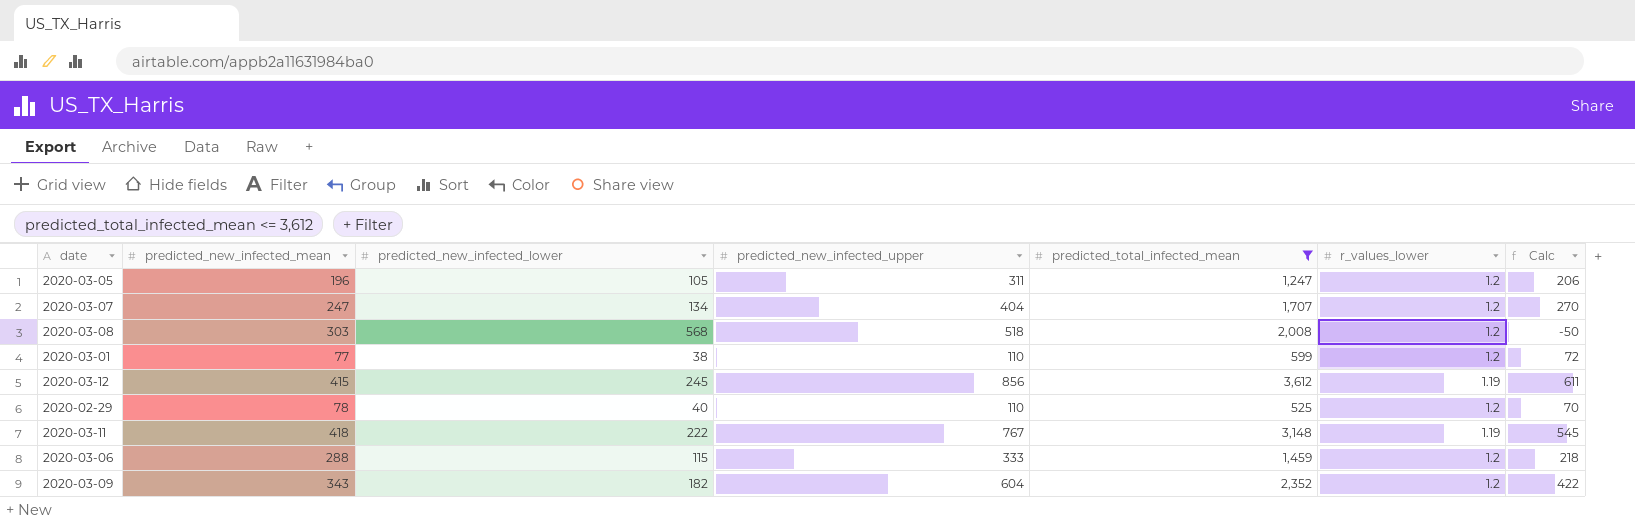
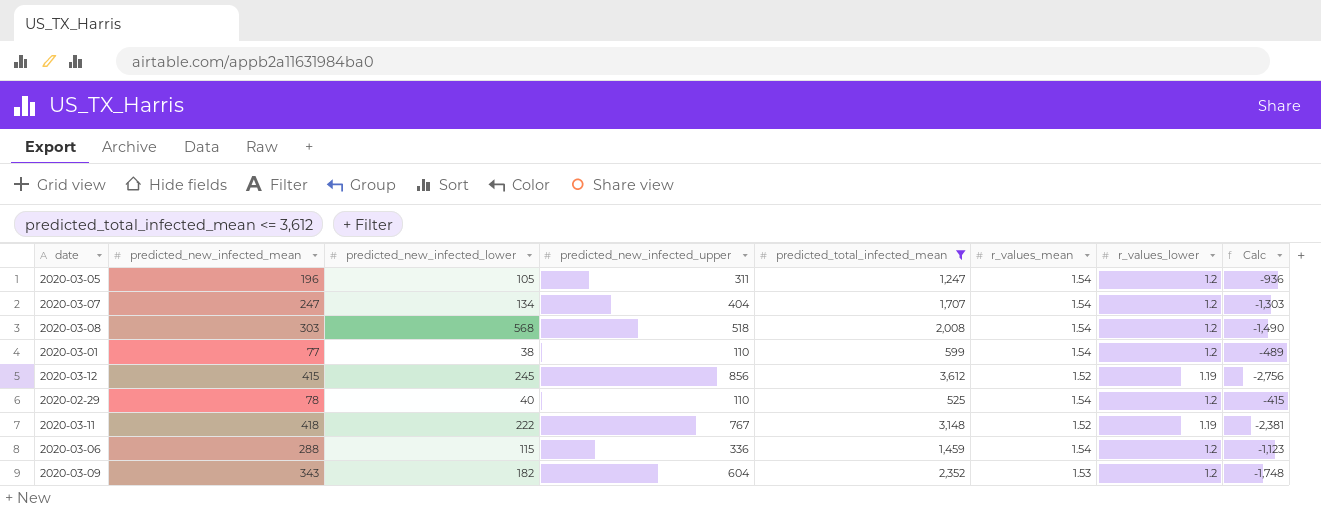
column r_values_mean | position: none -> 6
column Calc | formula: [predicted_new_infected_upper] - [predicted_new_infected_lower] -> [predicted_new_infected_upper] - [predicted_total_infected_mean]
2020-03-06 | predicted_new_infected_upper: 333 -> 336

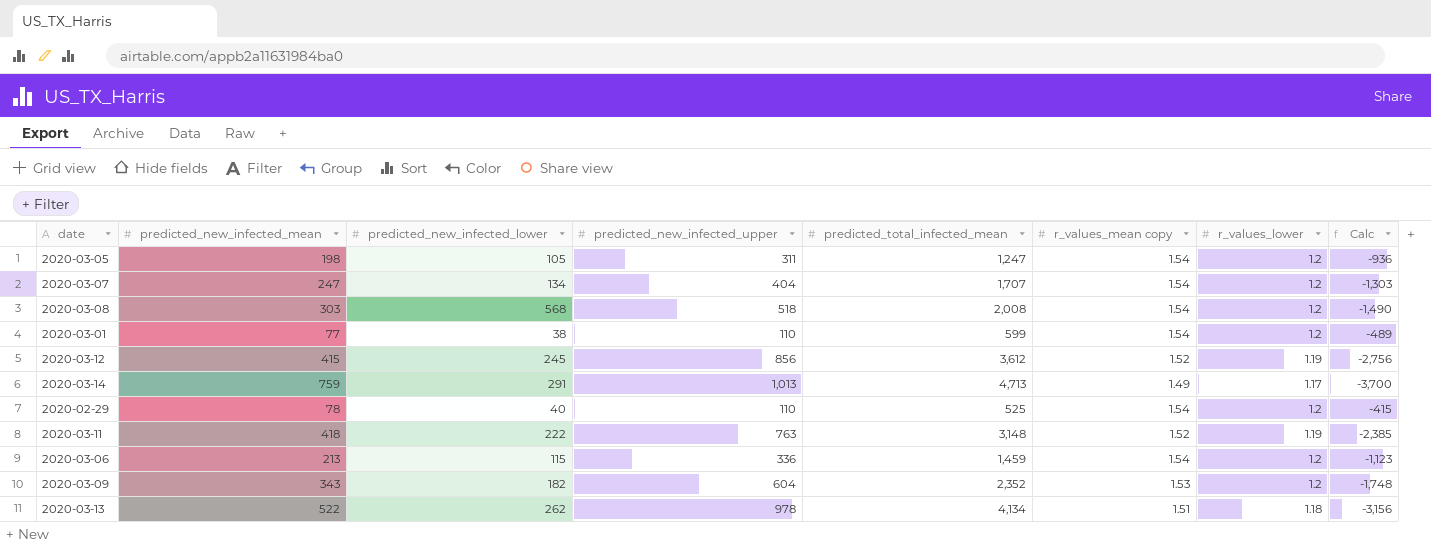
filter: predicted_total_infected_mean <= 3,612 -> none
column name: r_values_mean -> r_values_mean copy
2020-03-05 | predicted_new_infected_mean: 196 -> 198
2020-03-11 | predicted_new_infected_upper: 767 -> 763
2020-03-11 | Calc: -2,381 -> -2,385
2020-03-06 | predicted_new_infected_mean: 288 -> 213

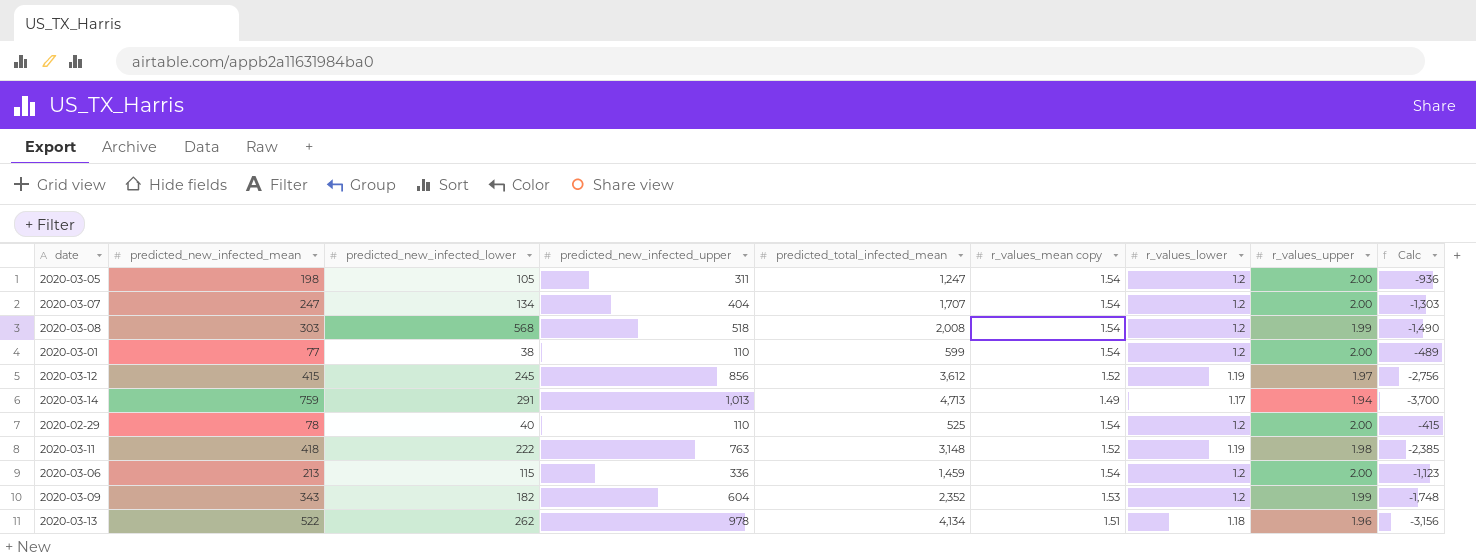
column r_values_upper | position: none -> 8

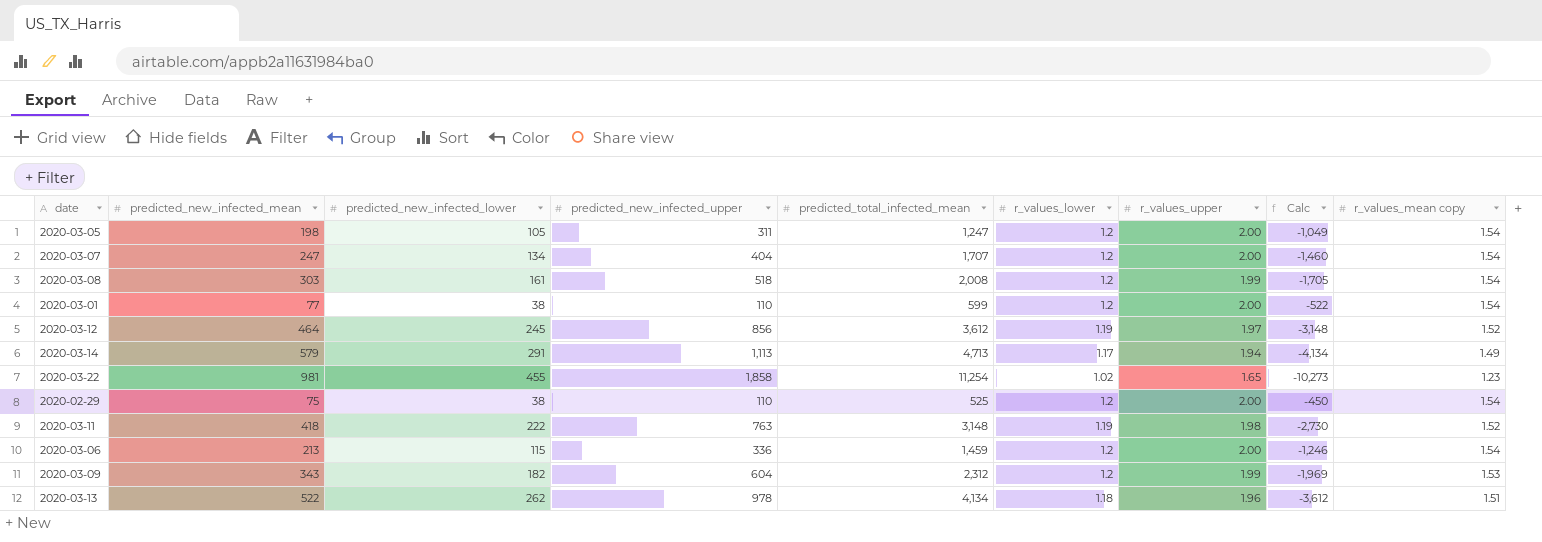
column Calc | formula: [predicted_new_infected_upper] - [predicted_total_infected_mean] -> [predicted_new_infected_mean] - [predicted_total_infected_mean]
column r_values_mean copy | position: 6 -> 9
2020-03-08 | predicted_new_infected_lower: 568 -> 161
2020-03-12 | predicted_new_infected_mean: 415 -> 464
2020-03-14 | predicted_new_infected_mean: 759 -> 579
2020-03-14 | predicted_new_infected_upper: 1,013 -> 1,113
row 2020-03-22: none -> 981 | 455 | 1,858 | 11,254 | 1.02 | 1.65 | -10,273 | 1.23
2020-02-29 | predicted_new_infected_mean: 78 -> 75
2020-02-29 | predicted_new_infected_lower: 40 -> 38
2020-03-09 | predicted_total_infected_mean: 2,352 -> 2,312

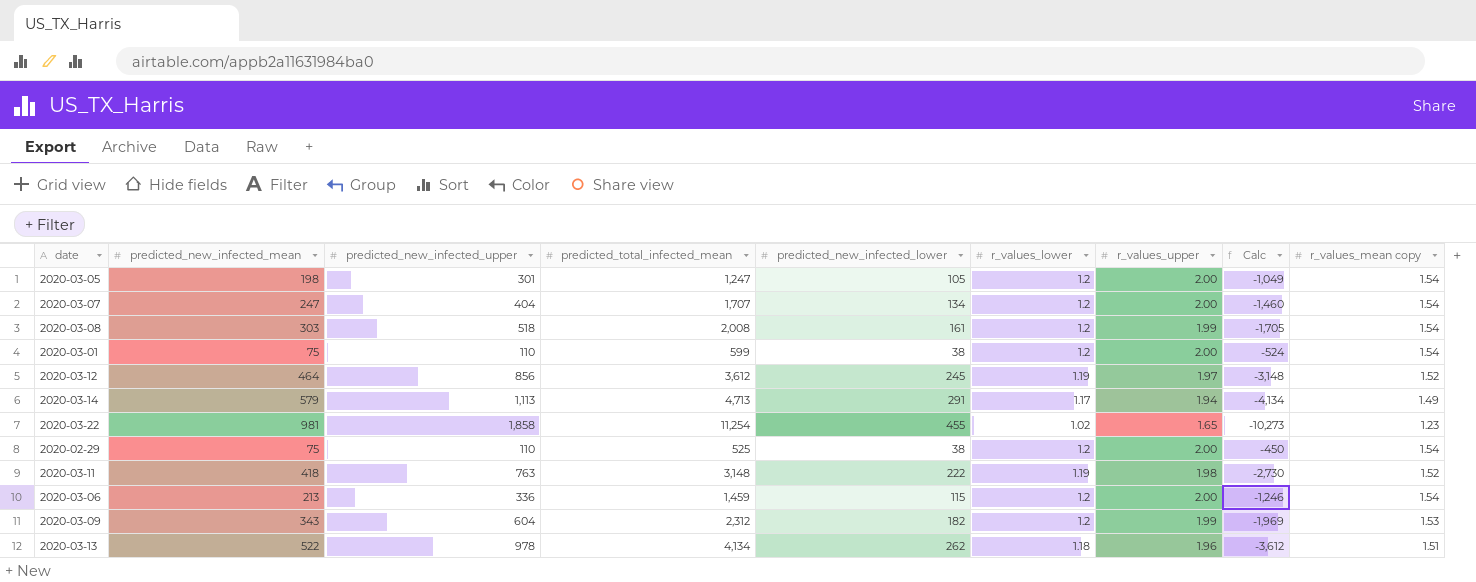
column predicted_new_infected_lower | position: 3 -> 5
2020-03-05 | predicted_new_infected_upper: 311 -> 301
2020-03-01 | predicted_new_infected_mean: 77 -> 75
2020-03-01 | Calc: -522 -> -524

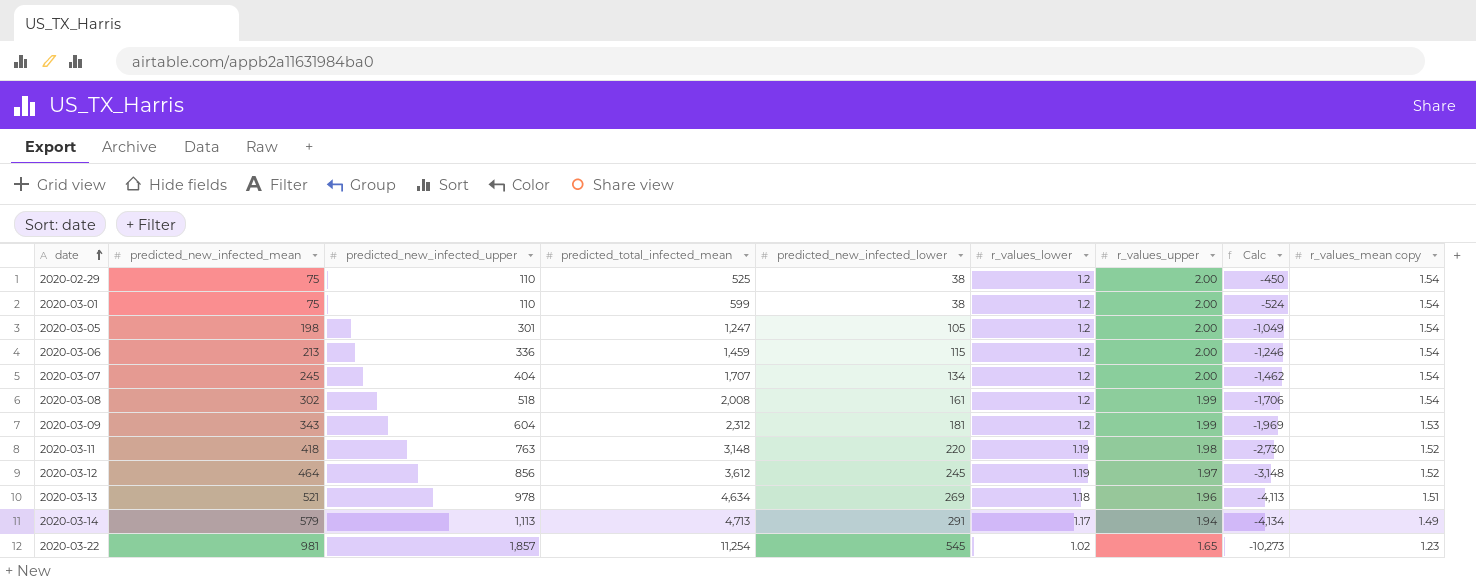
row order: none -> date ascending
2020-03-07 | predicted_new_infected_mean: 247 -> 245
2020-03-07 | Calc: -1,460 -> -1,462
2020-03-08 | predicted_new_infected_mean: 303 -> 302
2020-03-08 | Calc: -1,705 -> -1,706
2020-03-09 | predicted_new_infected_lower: 182 -> 181
2020-03-11 | predicted_new_infected_lower: 222 -> 220
2020-03-13 | predicted_new_infected_mean: 522 -> 521
2020-03-13 | predicted_total_infected_mean: 4,134 -> 4,634
2020-03-13 | predicted_new_infected_lower: 262 -> 269
2020-03-13 | Calc: -3,612 -> -4,113
2020-03-22 | predicted_new_infected_upper: 1,858 -> 1,857
2020-03-22 | predicted_new_infected_lower: 455 -> 545

